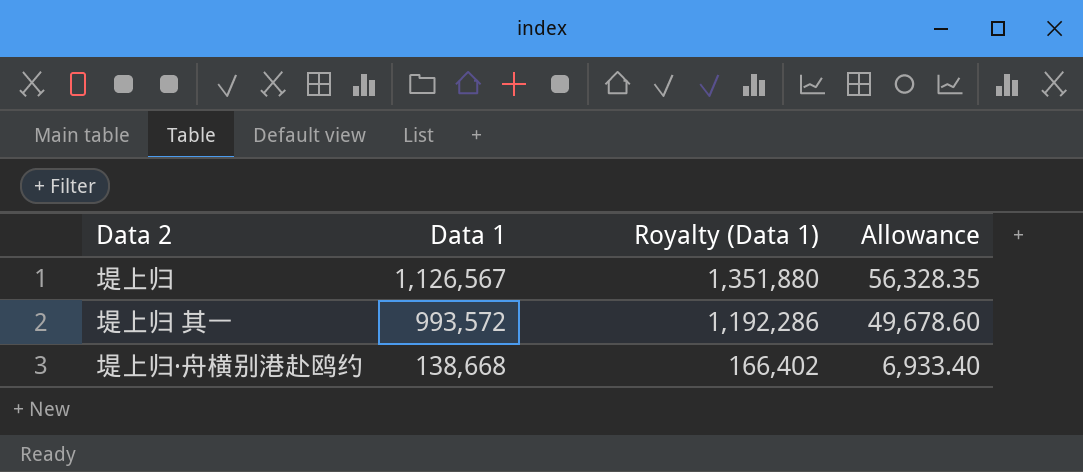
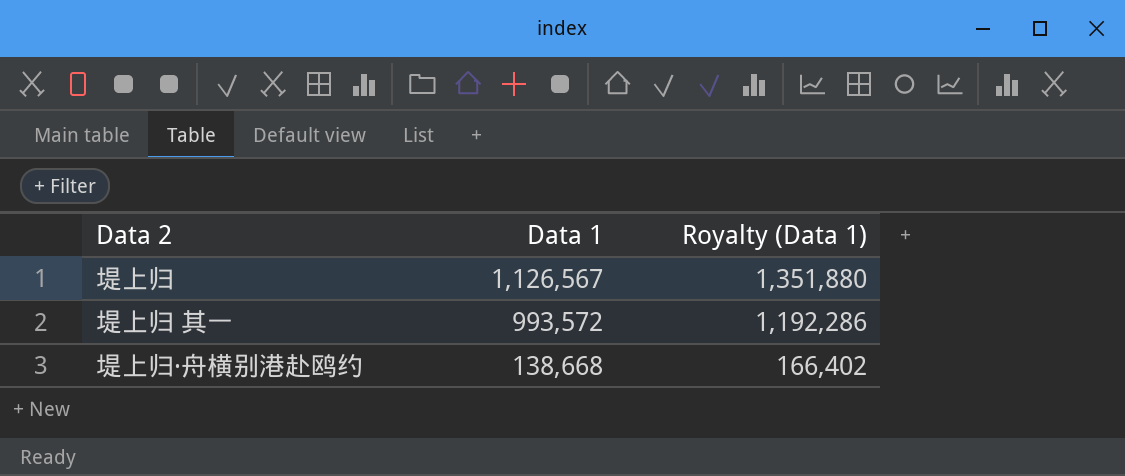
column Allowance | formula: [Data 1] * 0.05 -> none

